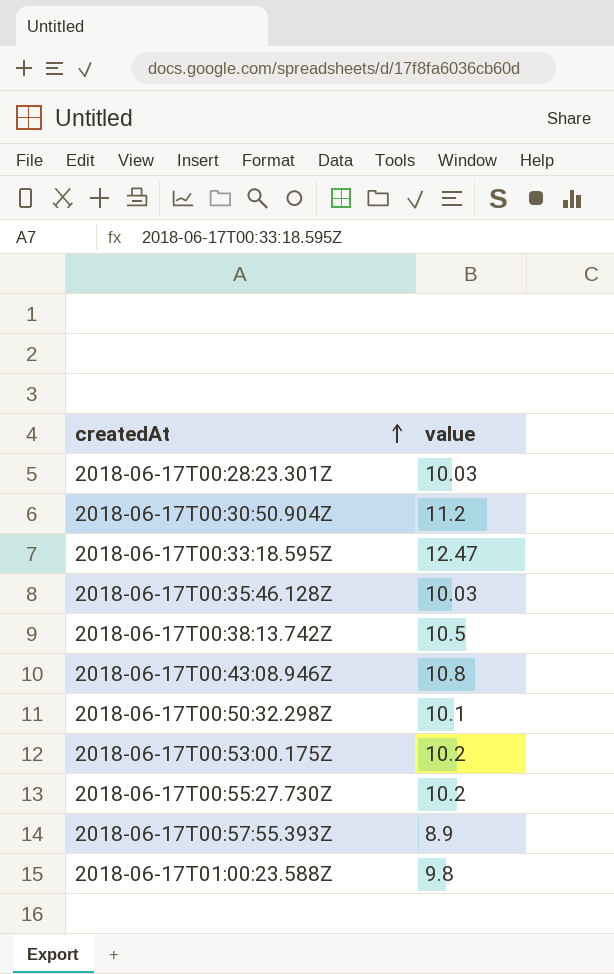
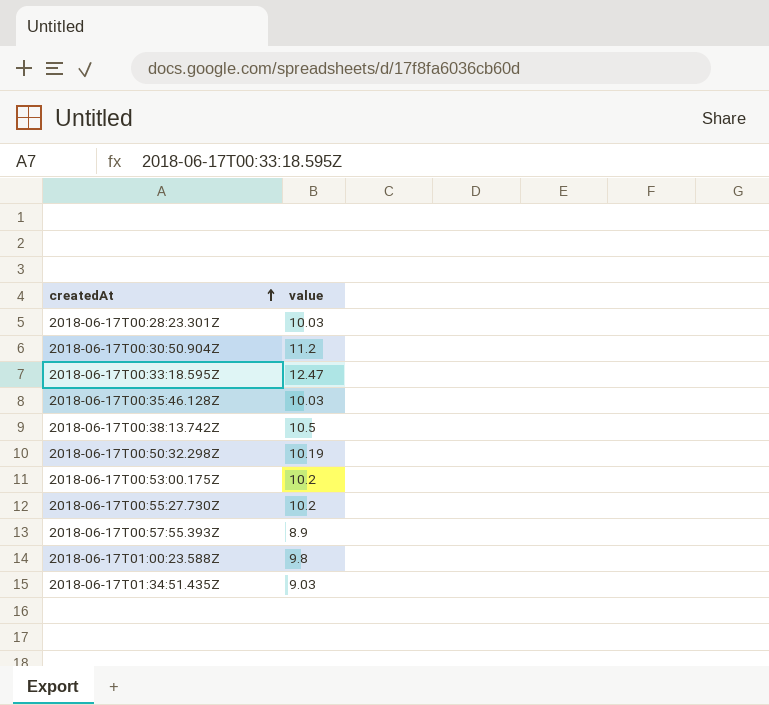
row 2018-06-17T00:43:08.946Z: 10.8 -> none
2018-06-17T00:50:32.298Z | value: 10.1 -> 10.19
row 2018-06-17T01:34:51.435Z: none -> 9.03

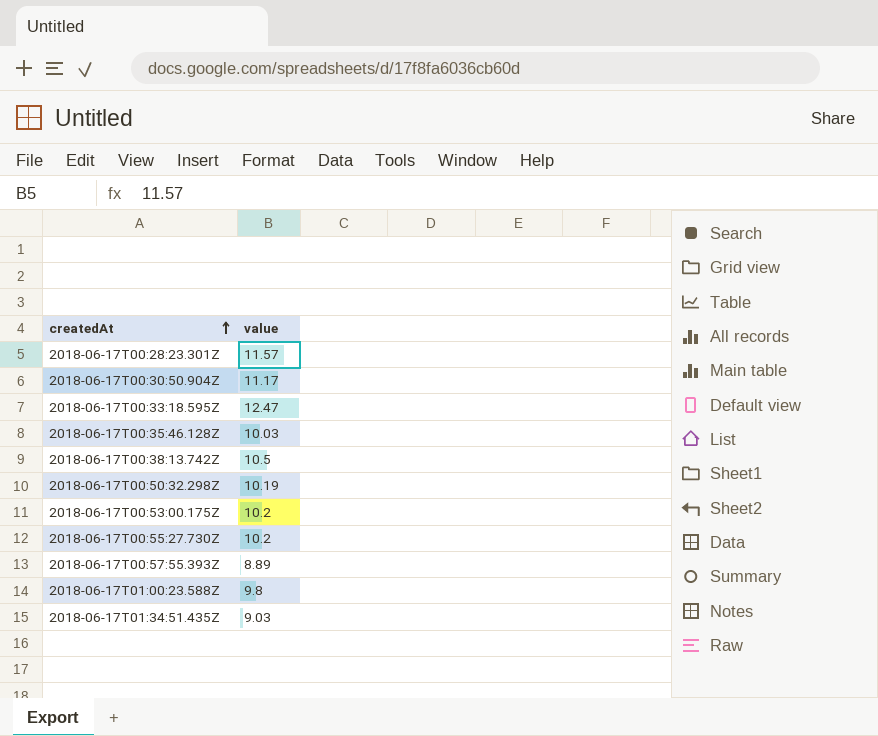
2018-06-17T00:28:23.301Z | value: 10.03 -> 11.57
2018-06-17T00:30:50.904Z | value: 11.2 -> 11.17
2018-06-17T00:57:55.393Z | value: 8.9 -> 8.89

